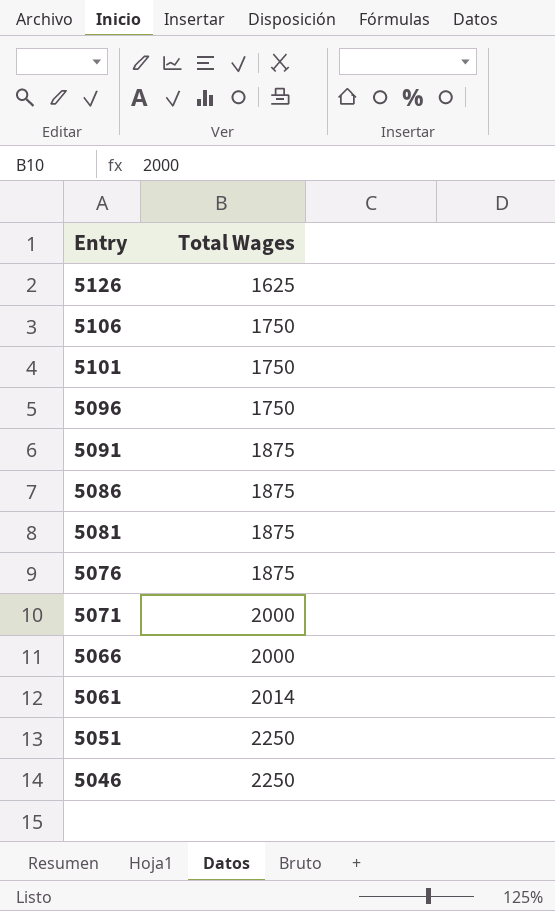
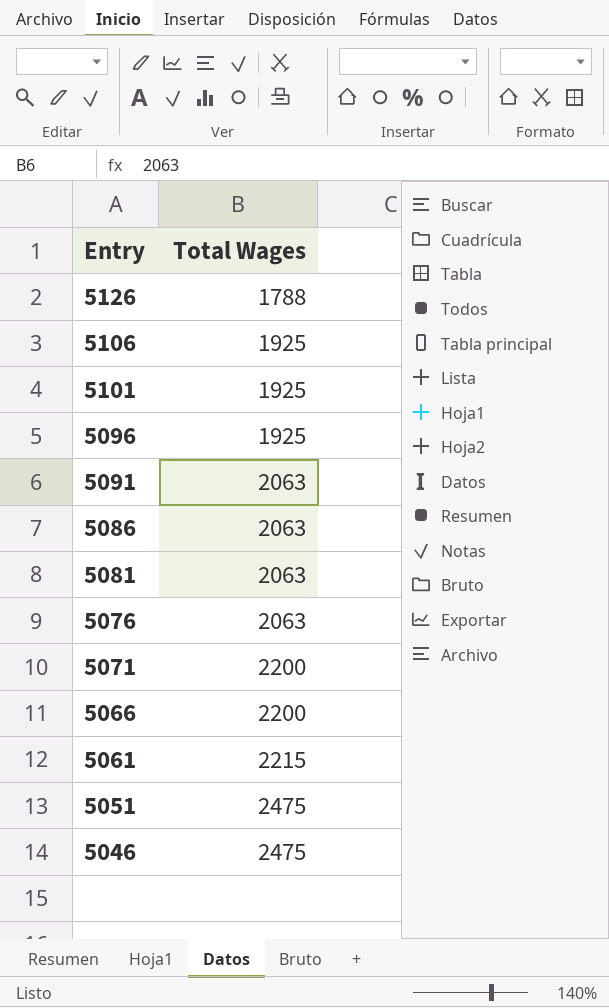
5126 | Total Wages: 1625 -> 1788
5106 | Total Wages: 1750 -> 1925
5101 | Total Wages: 1750 -> 1925
5096 | Total Wages: 1750 -> 1925
5091 | Total Wages: 1875 -> 2063
5086 | Total Wages: 1875 -> 2063
5081 | Total Wages: 1875 -> 2063
5076 | Total Wages: 1875 -> 2063
5071 | Total Wages: 2000 -> 2200
5066 | Total Wages: 2000 -> 2200
5061 | Total Wages: 2014 -> 2215
5051 | Total Wages: 2250 -> 2475
5046 | Total Wages: 2250 -> 2475

